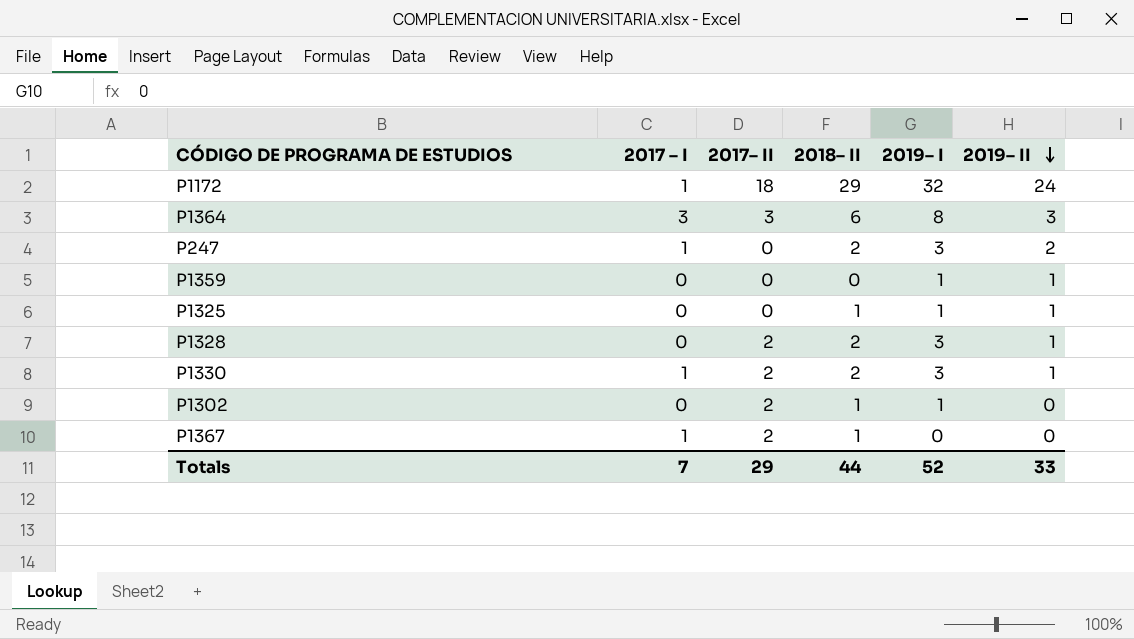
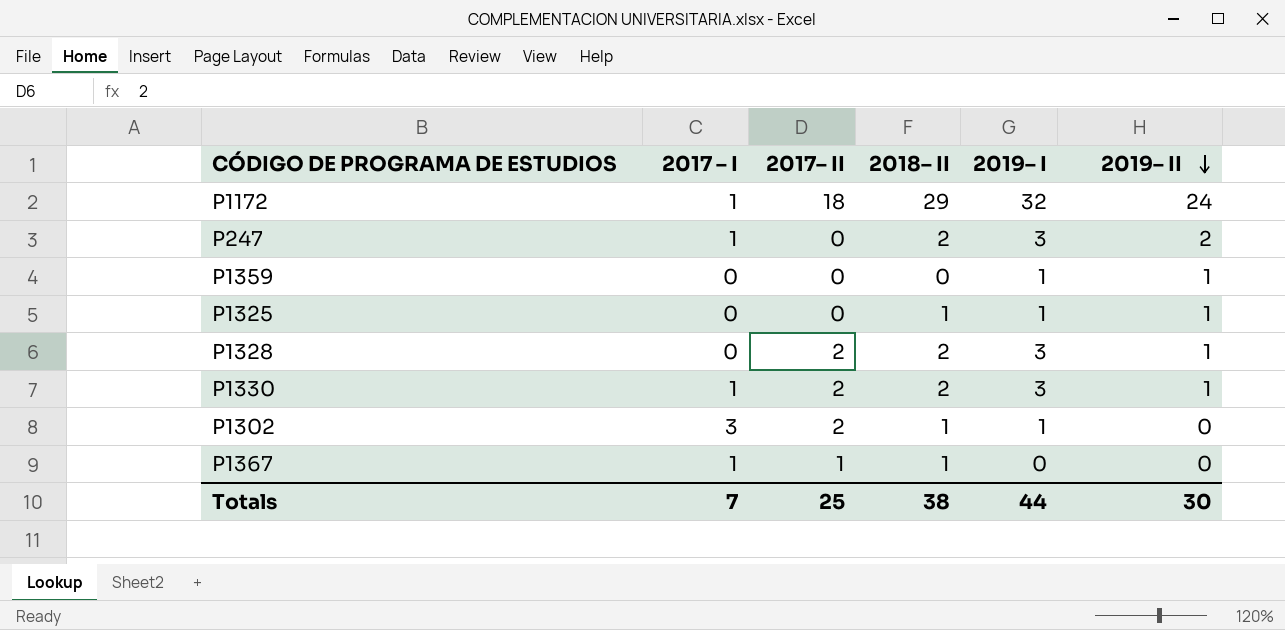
row P1364: 3 | 3 | 6 | 8 | 3 -> none
P1302 | 2017 – I: 0 -> 3
P1367 | 2017– II: 2 -> 1
Totals | 2017– II: 29 -> 25
Totals | 2018– II: 44 -> 38
Totals | 2019– I: 52 -> 44
Totals | 2019– II: 33 -> 30

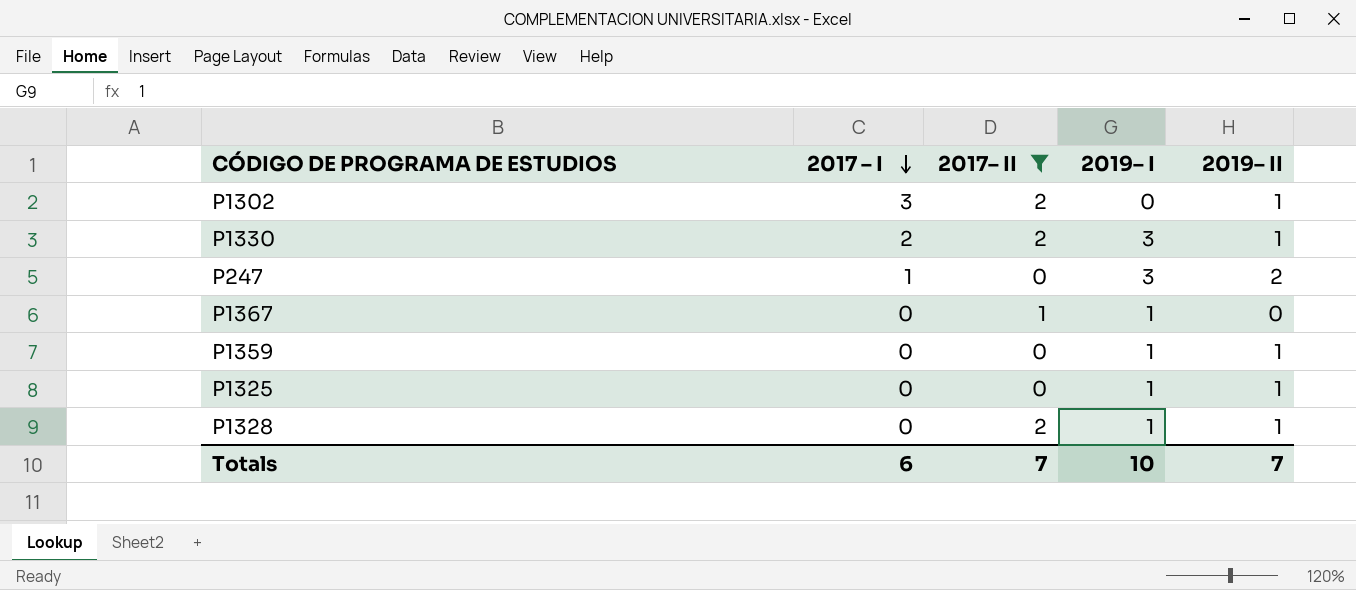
filter: none -> 2017– II != 18
row order: 2019– II descending -> 2017 – I descending
column 2018– II | position: 4 -> none
P1302 | 2019– I: 1 -> 0
P1302 | 2019– II: 0 -> 1
P1330 | 2017 – I: 1 -> 2
P1367 | 2017 – I: 1 -> 0
P1367 | 2019– I: 0 -> 1
P1328 | 2019– I: 3 -> 1
Totals | 2017 – I: 7 -> 6
Totals | 2017– II: 25 -> 7
Totals | 2019– I: 44 -> 10
Totals | 2019– II: 30 -> 7

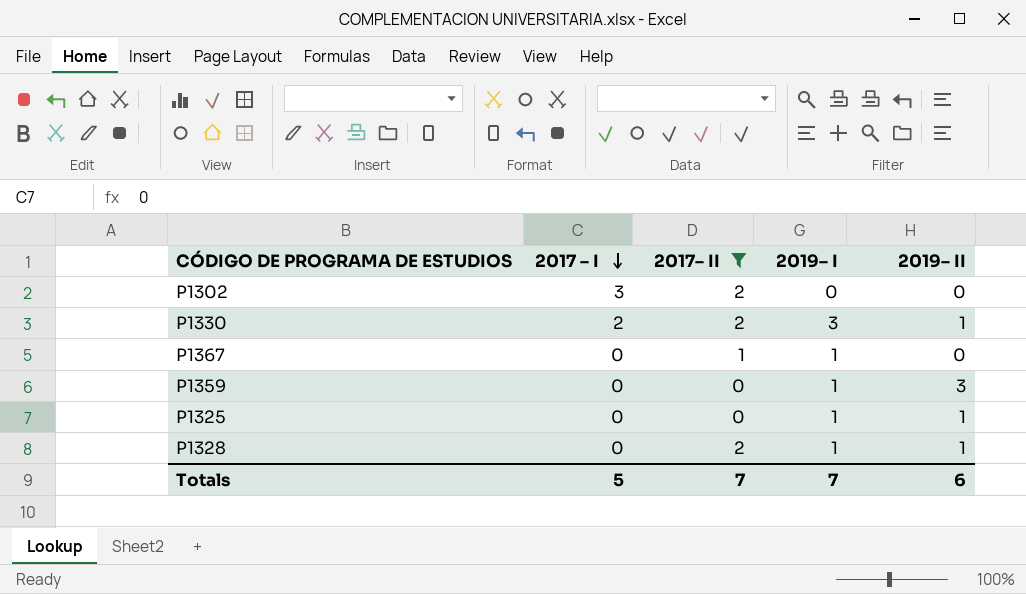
row P247: 1 | 0 | 3 | 2 -> none
P1302 | 2019– II: 1 -> 0
P1359 | 2019– II: 1 -> 3
Totals | 2017 – I: 6 -> 5
Totals | 2019– I: 10 -> 7
Totals | 2019– II: 7 -> 6

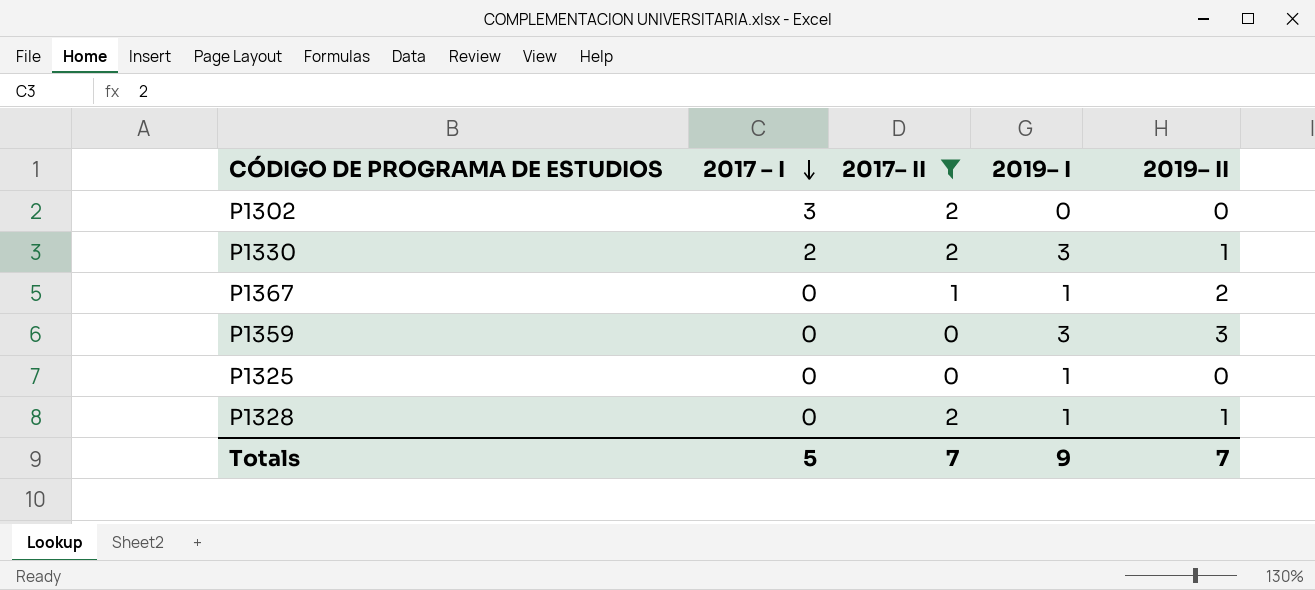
P1367 | 2019– II: 0 -> 2
P1359 | 2019– I: 1 -> 3
P1325 | 2019– II: 1 -> 0
Totals | 2019– I: 7 -> 9
Totals | 2019– II: 6 -> 7

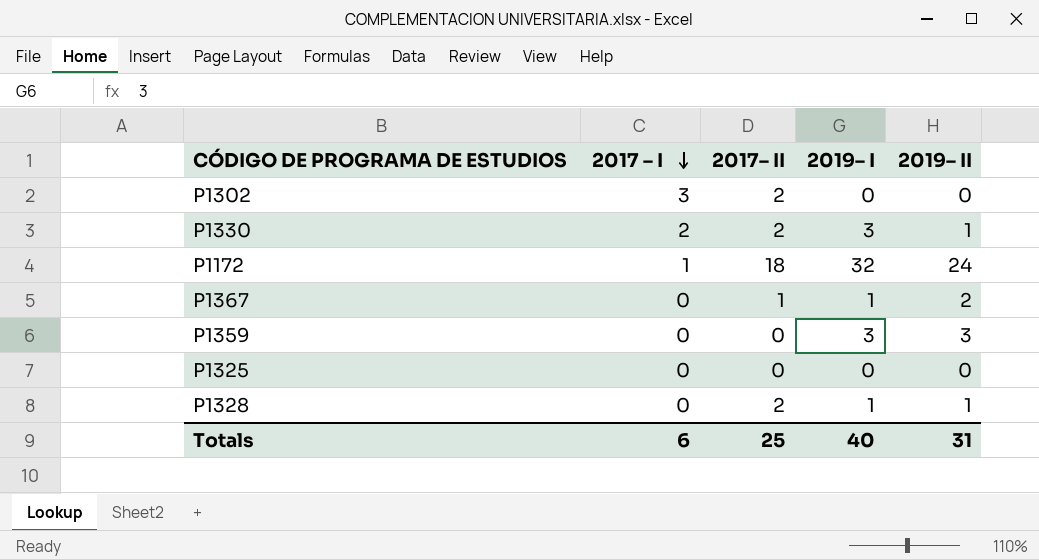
filter: 2017– II != 18 -> none
P1325 | 2019– I: 1 -> 0
Totals | 2017 – I: 5 -> 6
Totals | 2017– II: 7 -> 25
Totals | 2019– I: 9 -> 40
Totals | 2019– II: 7 -> 31

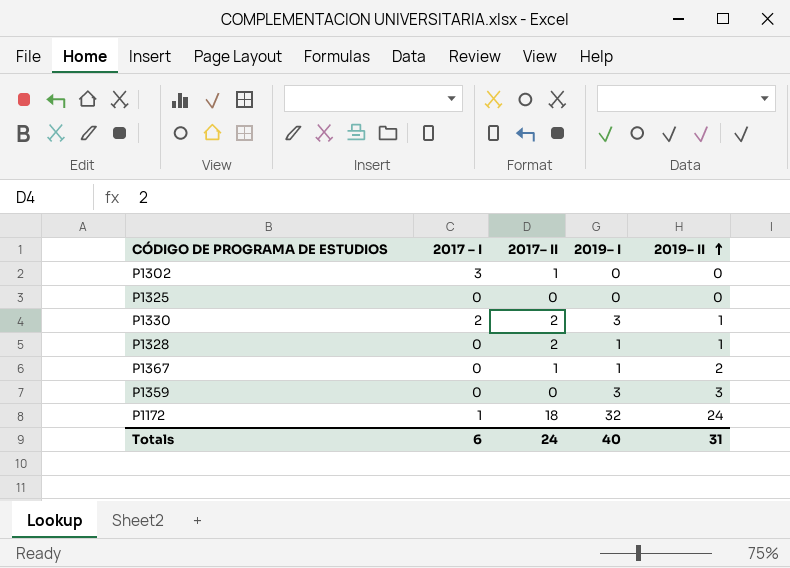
row order: 2017 – I descending -> 2019– II ascending
P1302 | 2017– II: 2 -> 1
Totals | 2017– II: 25 -> 24

